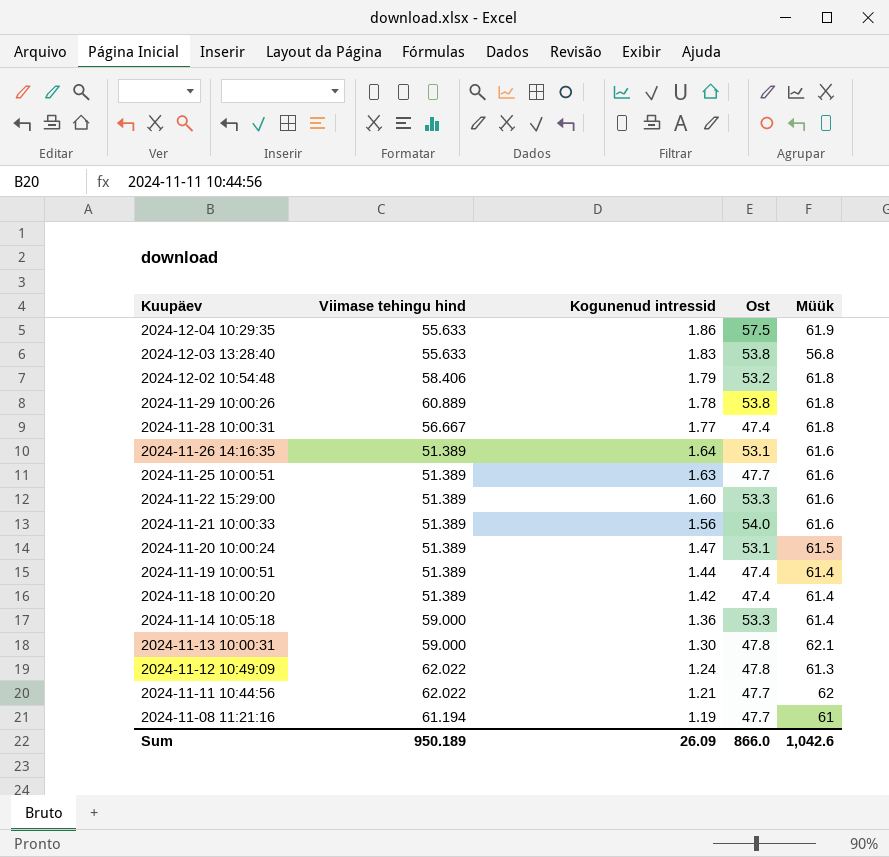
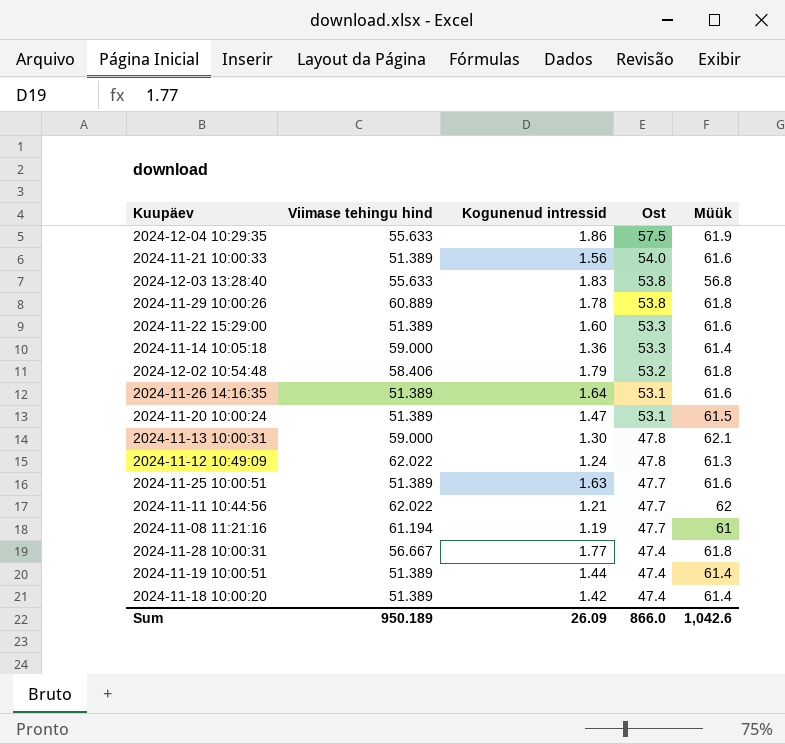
row order: Kuupäev descending -> Ost descending

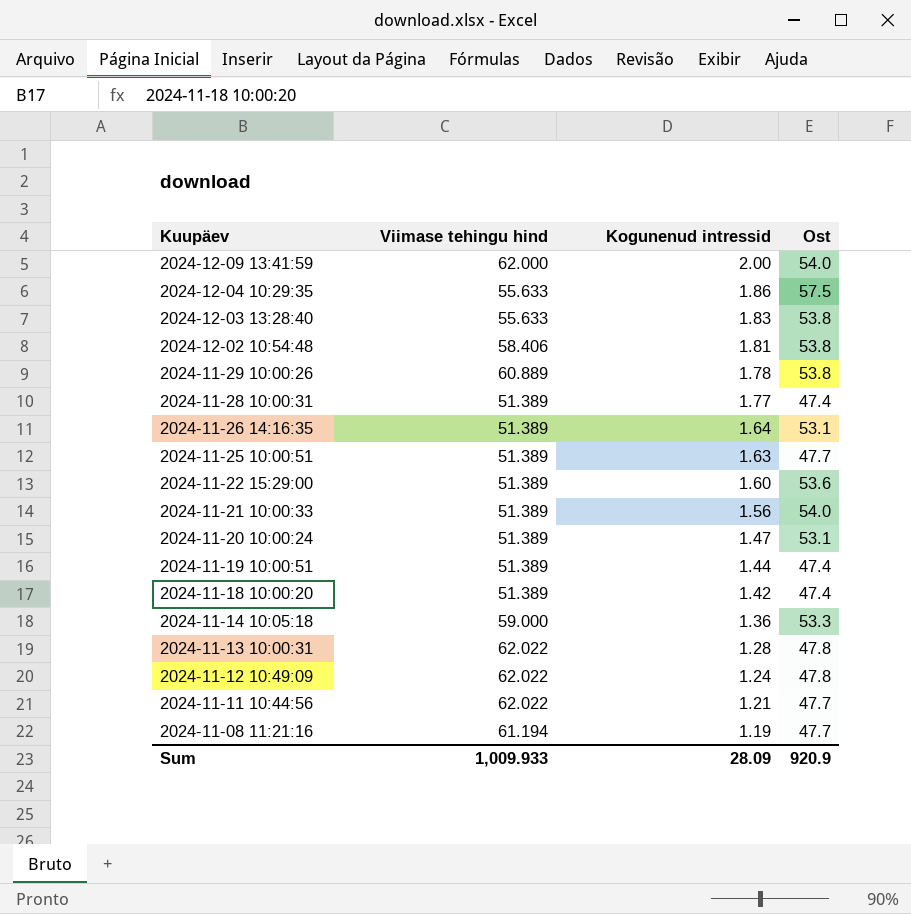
row order: Ost descending -> Kuupäev descending
column Müük | position: 5 -> none
row 2024-12-09 13:41:59: none -> 62.000 | 2.00 | 54.0
2024-12-02 10:54:48 | Kogunenud intressid: 1.79 -> 1.81
2024-12-02 10:54:48 | Ost: 53.2 -> 53.8
2024-11-28 10:00:31 | Viimase tehingu hind: 56.667 -> 51.389
2024-11-22 15:29:00 | Ost: 53.3 -> 53.6
2024-11-13 10:00:31 | Viimase tehingu hind: 59.000 -> 62.022
2024-11-13 10:00:31 | Kogunenud intressid: 1.30 -> 1.28
Sum | Viimase tehingu hind: 950.189 -> 1,009.933
Sum | Kogunenud intressid: 26.09 -> 28.09
Sum | Ost: 866.0 -> 920.9

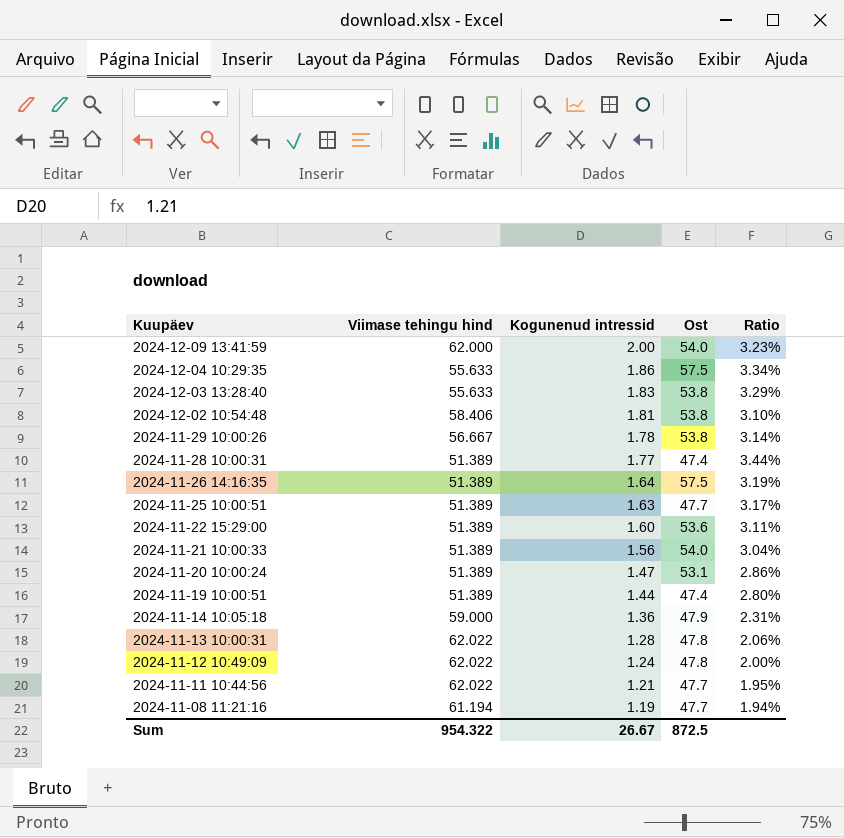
column Ratio | formula: none -> [Kogunenud intressid] / [Viimase tehingu hind]
row 2024-11-18 10:00:20: 51.389 | 1.42 | 47.4 -> none
2024-11-29 10:00:26 | Viimase tehingu hind: 60.889 -> 56.667
2024-11-26 14:16:35 | Ost: 53.1 -> 57.5
2024-11-14 10:05:18 | Ost: 53.3 -> 47.9
Sum | Viimase tehingu hind: 1,009.933 -> 954.322
Sum | Kogunenud intressid: 28.09 -> 26.67
Sum | Ost: 920.9 -> 872.5

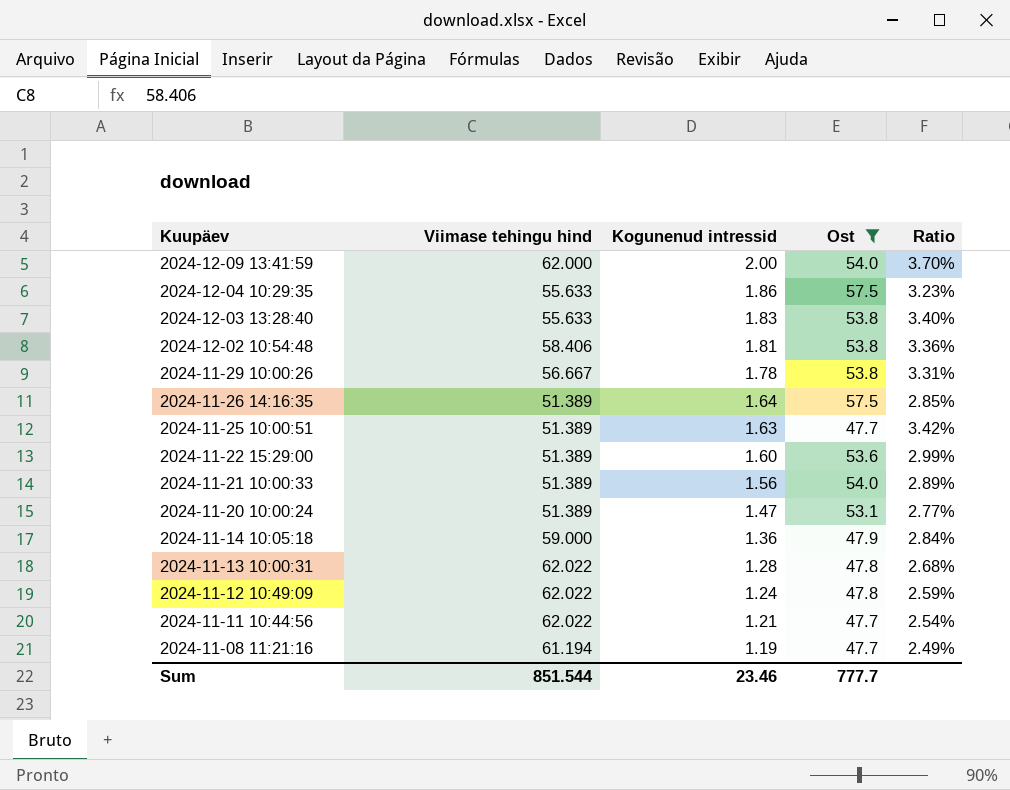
filter: none -> Ost != 47.4
column Ratio | formula: [Kogunenud intressid] / [Viimase tehingu hind] -> [Kogunenud intressid] / [Ost]
Sum | Viimase tehingu hind: 954.322 -> 851.544
Sum | Kogunenud intressid: 26.67 -> 23.46
Sum | Ost: 872.5 -> 777.7

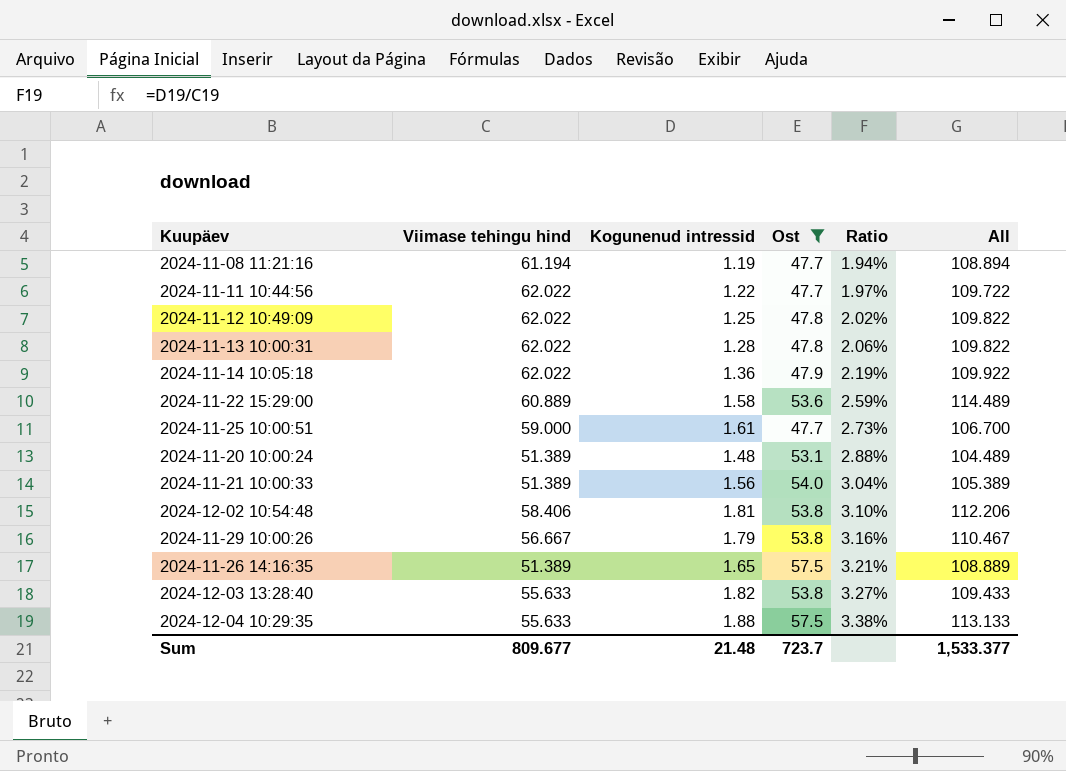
row order: Kuupäev descending -> Ratio ascending
column Ratio | formula: [Kogunenud intressid] / [Ost] -> [Kogunenud intressid] / [Viimase tehingu hind]
column All | formula: none -> [Viimase tehingu hind] + [Ost]
row 2024-12-09 13:41:59: 62.000 | 2.00 | 54.0 | 3.70% -> none
2024-11-11 10:44:56 | Kogunenud intressid: 1.21 -> 1.22
2024-11-12 10:49:09 | Kogunenud intressid: 1.24 -> 1.25
2024-11-14 10:05:18 | Viimase tehingu hind: 59.000 -> 62.022
2024-11-22 15:29:00 | Viimase tehingu hind: 51.389 -> 60.889
2024-11-22 15:29:00 | Kogunenud intressid: 1.60 -> 1.58
2024-11-25 10:00:51 | Viimase tehingu hind: 51.389 -> 59.000
2024-11-25 10:00:51 | Kogunenud intressid: 1.63 -> 1.61
2024-11-20 10:00:24 | Kogunenud intressid: 1.47 -> 1.48
2024-11-29 10:00:26 | Kogunenud intressid: 1.78 -> 1.79
2024-11-26 14:16:35 | Kogunenud intressid: 1.64 -> 1.65
2024-12-03 13:28:40 | Kogunenud intressid: 1.83 -> 1.82
2024-12-04 10:29:35 | Kogunenud intressid: 1.86 -> 1.88
Sum | Viimase tehingu hind: 851.544 -> 809.677
Sum | Kogunenud intressid: 23.46 -> 21.48
Sum | Ost: 777.7 -> 723.7

